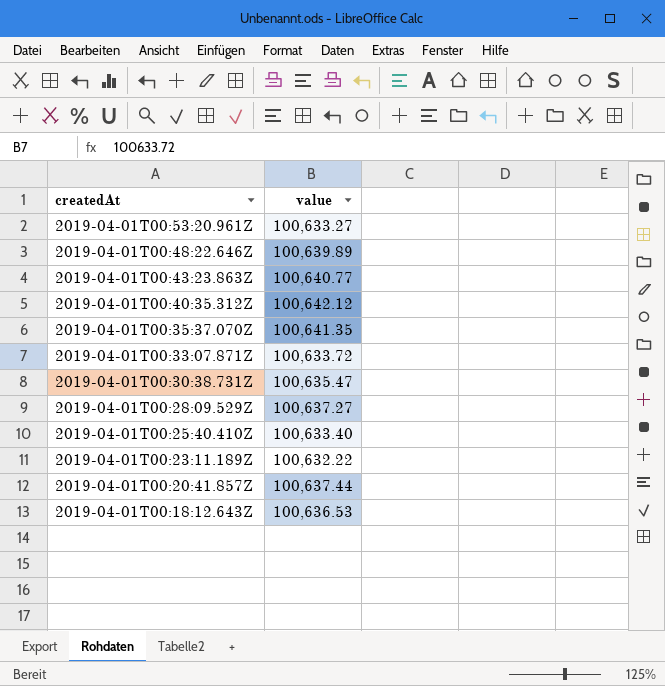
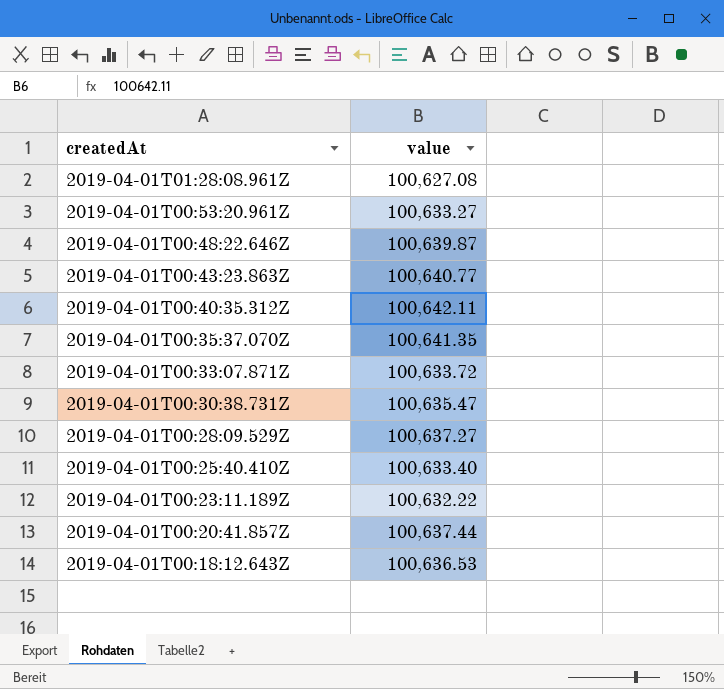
row 2019-04-01T01:28:08.961Z: none -> 100,627.08
2019-04-01T00:48:22.646Z | value: 100,639.89 -> 100,639.87
2019-04-01T00:40:35.312Z | value: 100,642.12 -> 100,642.11

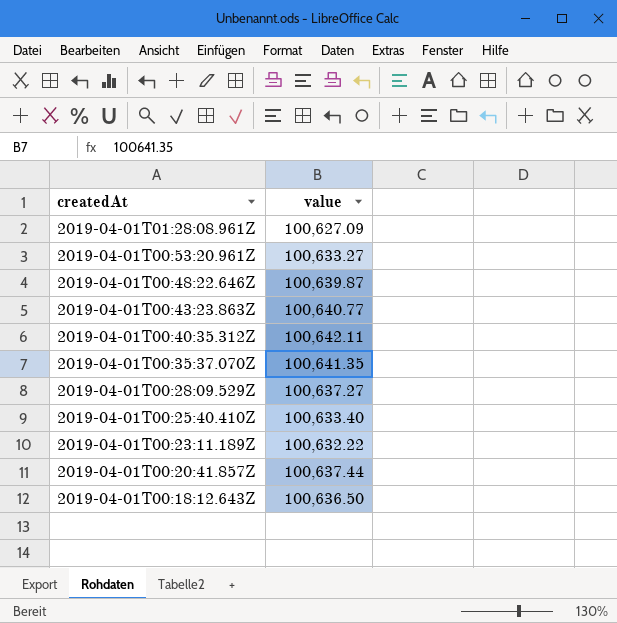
row 2019-04-01T00:33:07.871Z: 100,633.72 -> none
row 2019-04-01T00:30:38.731Z: 100,635.47 -> none
2019-04-01T01:28:08.961Z | value: 100,627.08 -> 100,627.09
2019-04-01T00:18:12.643Z | value: 100,636.53 -> 100,636.50

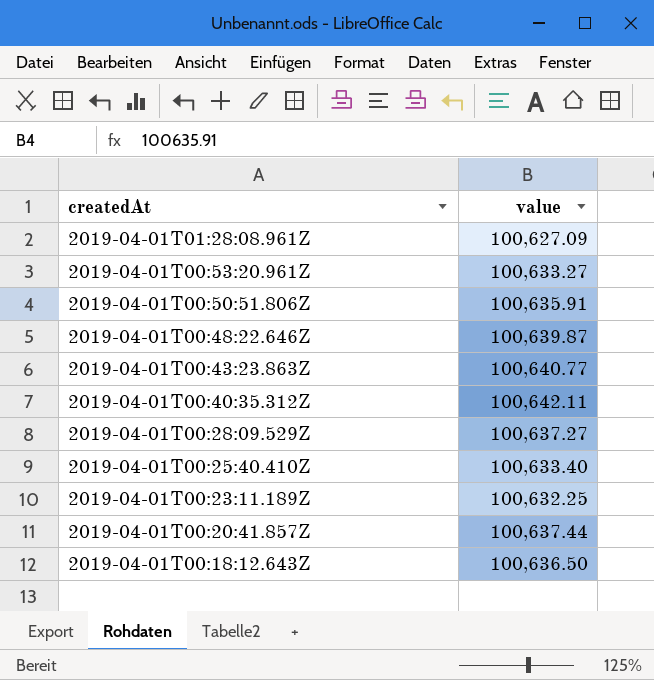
row 2019-04-01T00:35:37.070Z: 100,641.35 -> none
row 2019-04-01T00:50:51.806Z: none -> 100,635.91
2019-04-01T00:23:11.189Z | value: 100,632.22 -> 100,632.25

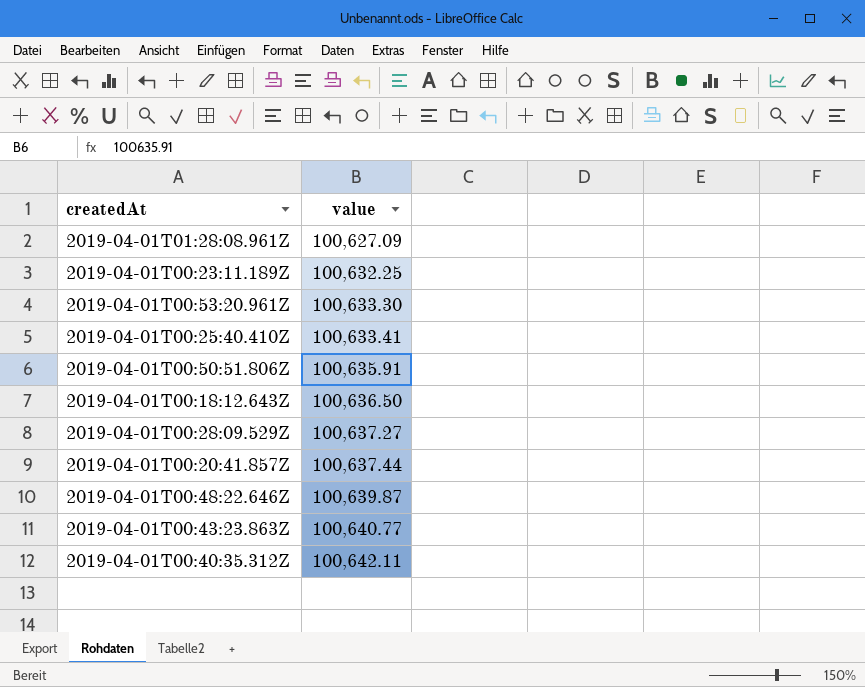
row order: createdAt descending -> value ascending
2019-04-01T00:53:20.961Z | value: 100,633.27 -> 100,633.30
2019-04-01T00:25:40.410Z | value: 100,633.40 -> 100,633.41

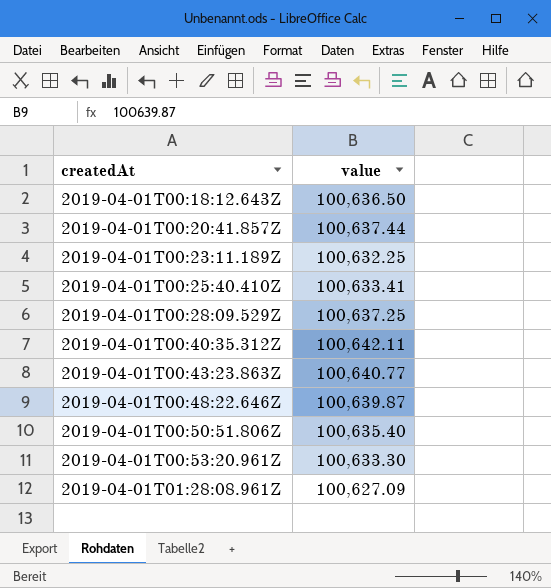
row order: value ascending -> createdAt ascending
2019-04-01T00:28:09.529Z | value: 100,637.27 -> 100,637.25
2019-04-01T00:50:51.806Z | value: 100,635.91 -> 100,635.40

